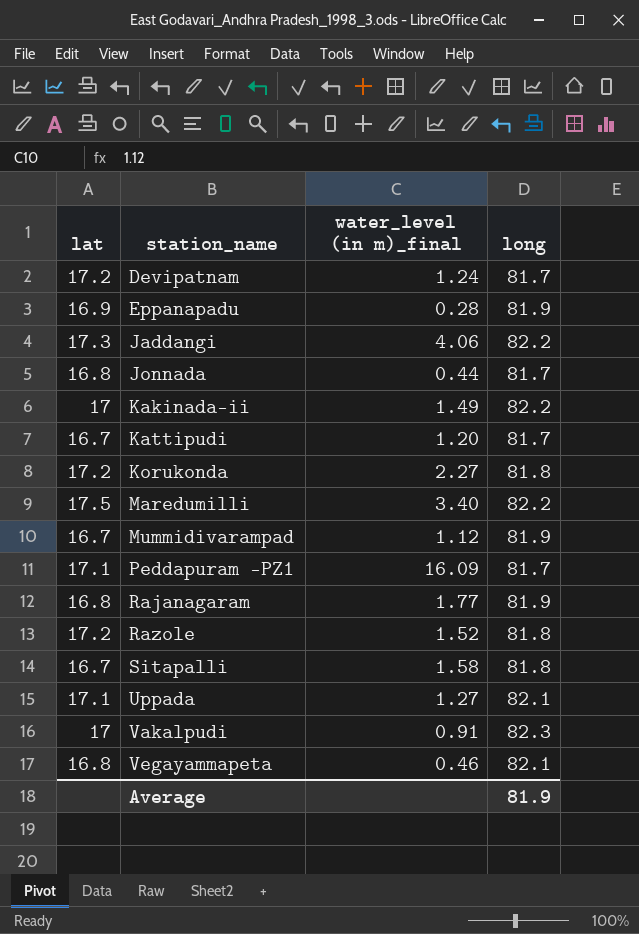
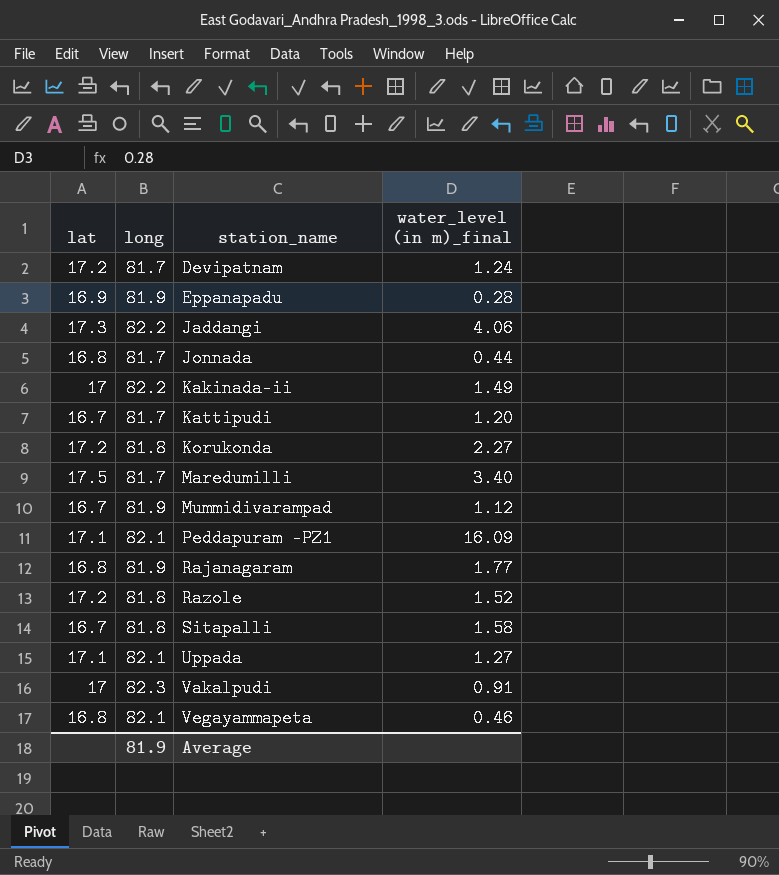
column long | position: 4 -> 2
Maredumilli | long: 82.2 -> 81.7
Peddapuram -PZ1 | long: 81.7 -> 82.1

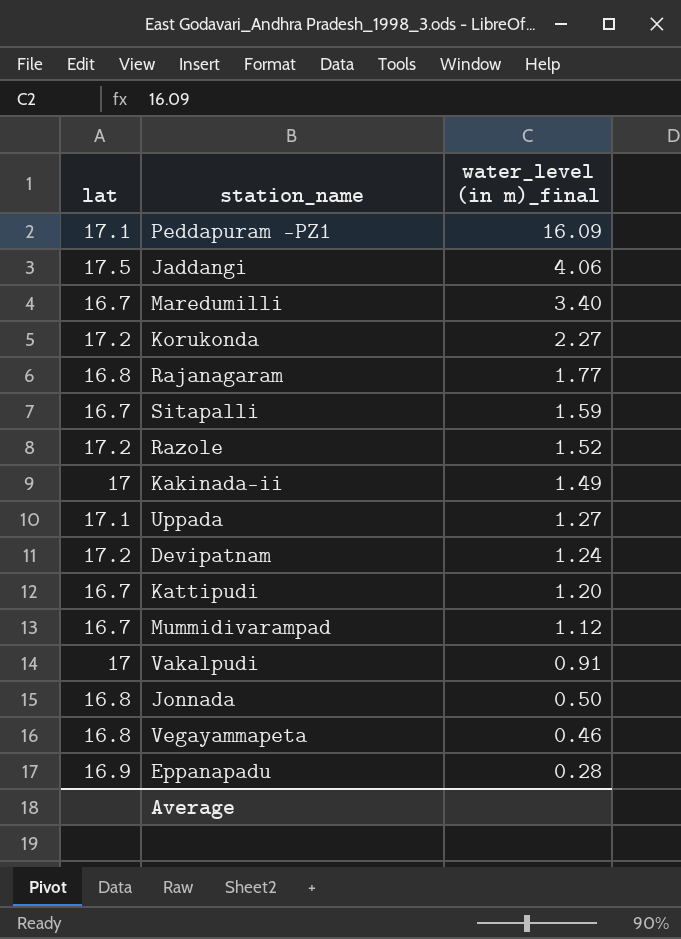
row order: station_name ascending -> water_level (in m)_final descending
column long | position: 2 -> none
Jaddangi | lat: 17.3 -> 17.5
Maredumilli | lat: 17.5 -> 16.7
Sitapalli | water_level (in m)_final: 1.58 -> 1.59
Jonnada | water_level (in m)_final: 0.44 -> 0.50

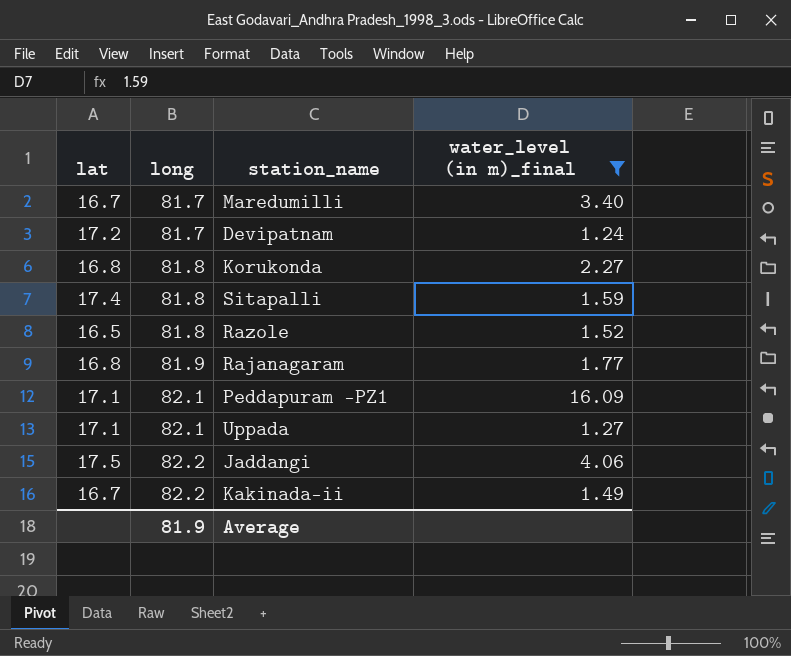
filter: none -> water_level (in m)_final >= 1.24
row order: water_level (in m)_final descending -> long ascending
column long | position: none -> 2
Korukonda | lat: 17.2 -> 16.8
Sitapalli | lat: 16.7 -> 17.4
Razole | lat: 17.2 -> 16.5
Kakinada-ii | lat: 17 -> 16.7

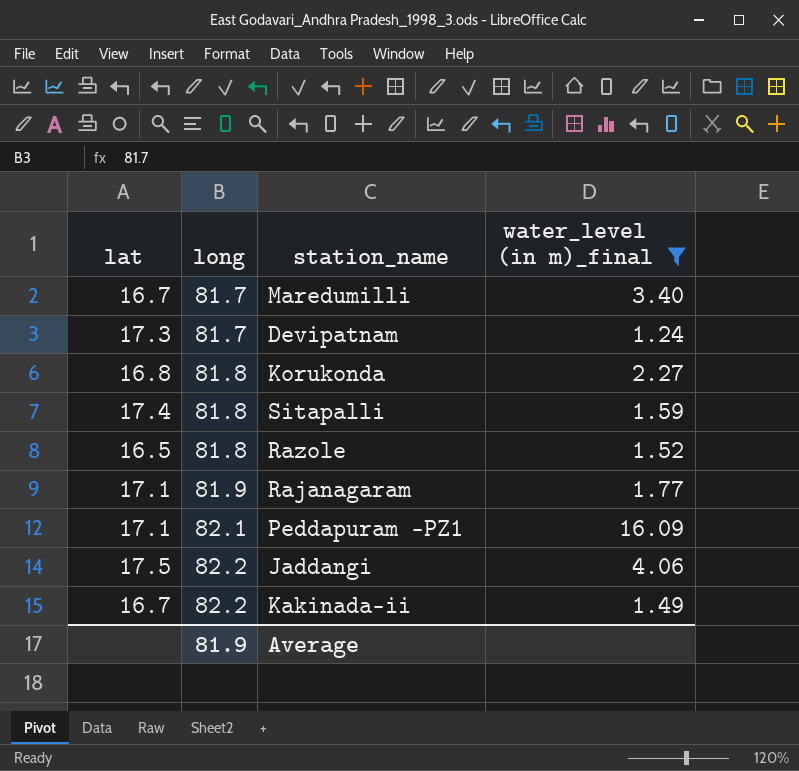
row Uppada: 17.1 | 82.1 | 1.27 -> none
Devipatnam | lat: 17.2 -> 17.3
Rajanagaram | lat: 16.8 -> 17.1

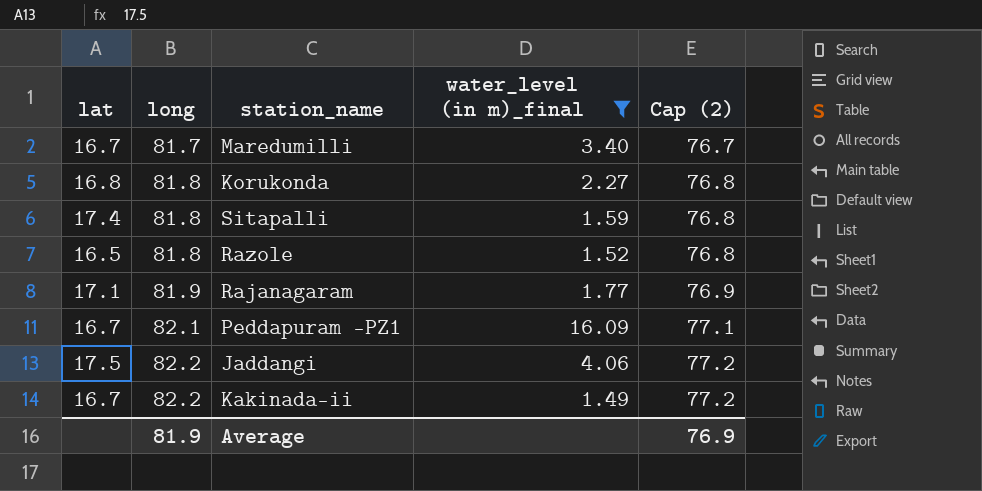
column Cap (2) | formula: none -> [long] - 5
row Devipatnam: 17.3 | 81.7 | 1.24 -> none
Peddapuram -PZ1 | lat: 17.1 -> 16.7

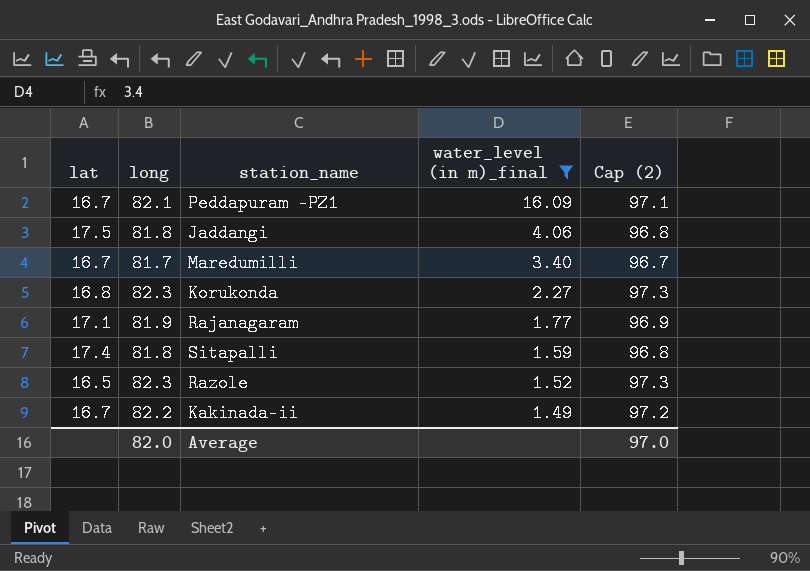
row order: long ascending -> water_level (in m)_final descending
column Cap (2) | formula: [long] - 5 -> [long] + 15
Jaddangi | long: 82.2 -> 81.8
Korukonda | long: 81.8 -> 82.3
Razole | long: 81.8 -> 82.3
Average | long: 81.9 -> 82.0
Average | Cap (2): 76.9 -> 97.0

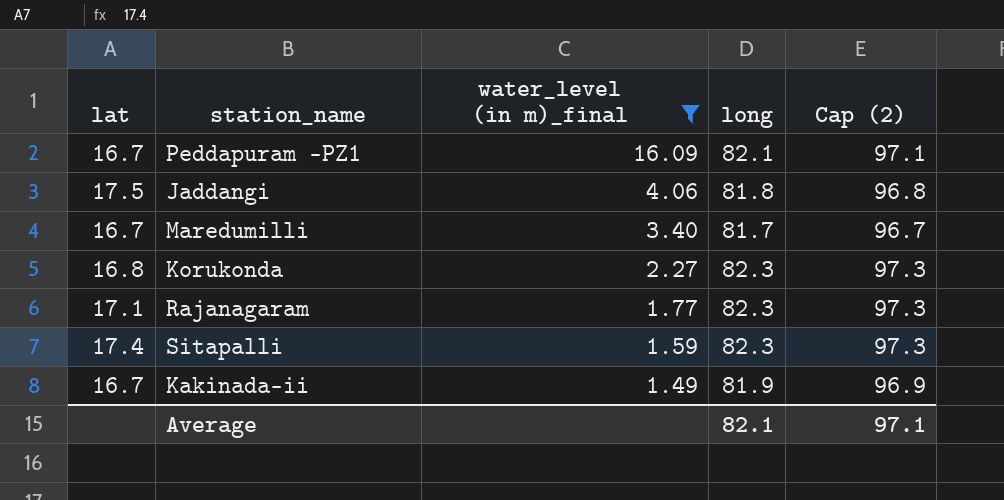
column long | position: 2 -> 4
row Razole: 16.5 | 82.3 | 1.52 | 97.3 -> none
Rajanagaram | long: 81.9 -> 82.3
Rajanagaram | Cap (2): 96.9 -> 97.3
Sitapalli | long: 81.8 -> 82.3
Sitapalli | Cap (2): 96.8 -> 97.3
Kakinada-ii | long: 82.2 -> 81.9
Kakinada-ii | Cap (2): 97.2 -> 96.9
Average | long: 82.0 -> 82.1
Average | Cap (2): 97.0 -> 97.1

